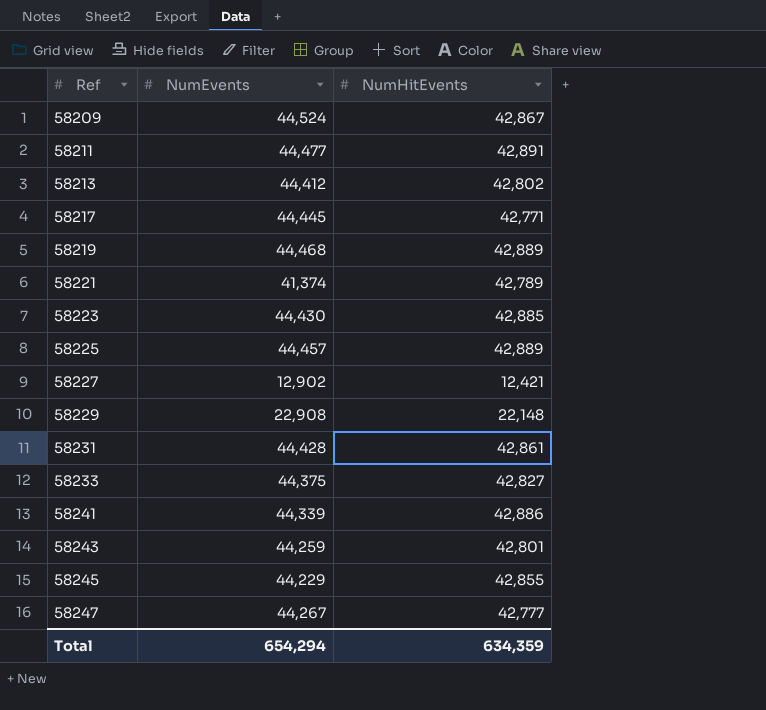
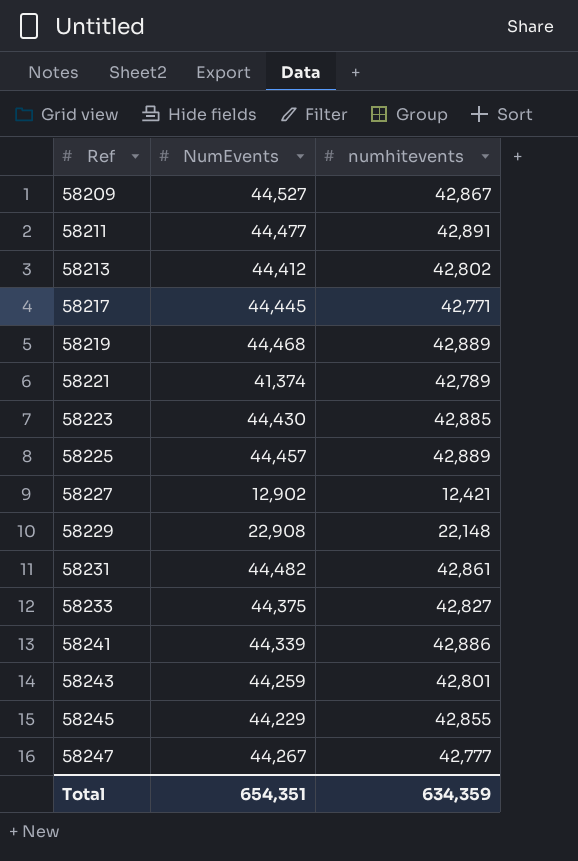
column name: NumHitEvents -> numhitevents
58209 | NumEvents: 44,524 -> 44,527
58231 | NumEvents: 44,428 -> 44,482
Total | NumEvents: 654,294 -> 654,351

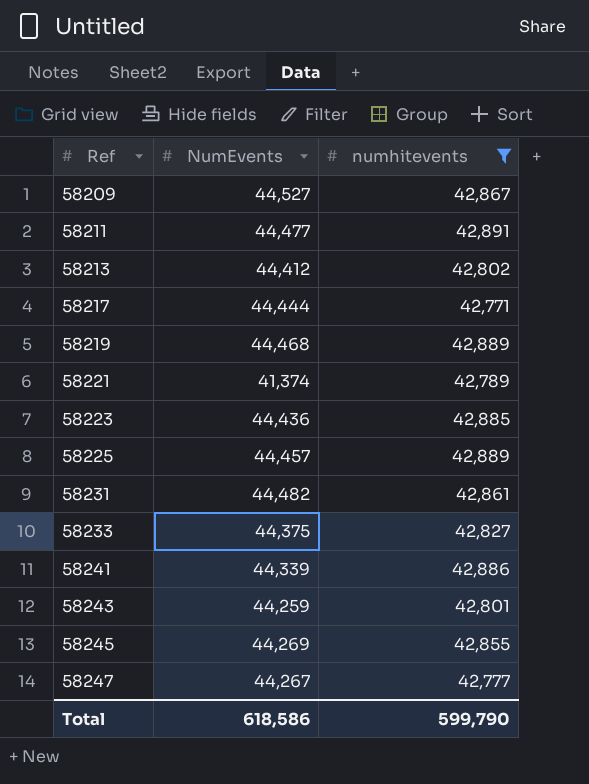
filter: none -> numhitevents >= 42,771
58217 | NumEvents: 44,445 -> 44,444
58223 | NumEvents: 44,430 -> 44,436
58245 | NumEvents: 44,229 -> 44,269
Total | NumEvents: 654,351 -> 618,586
Total | numhitevents: 634,359 -> 599,790

